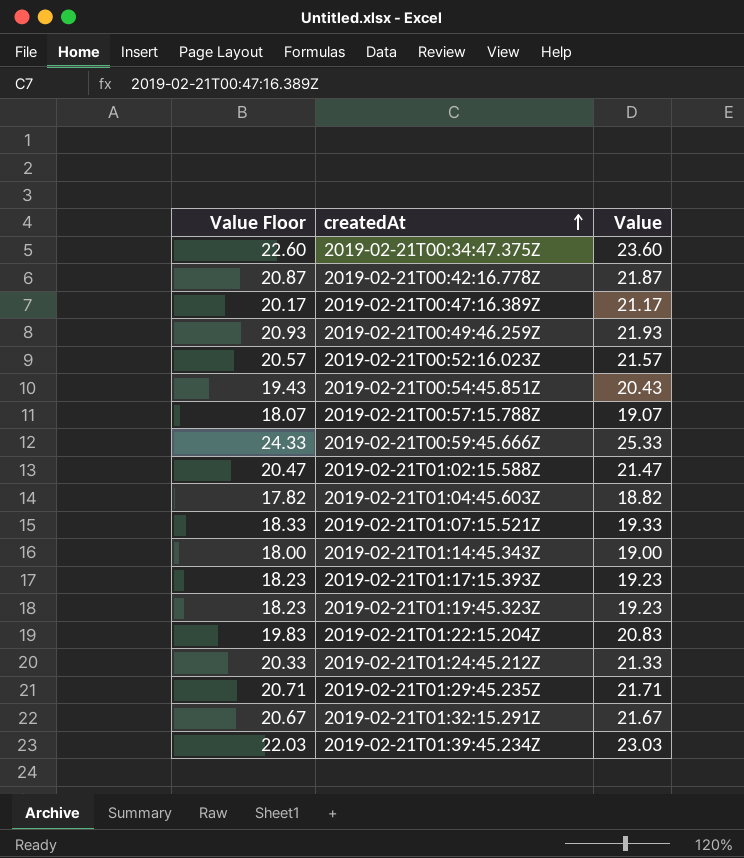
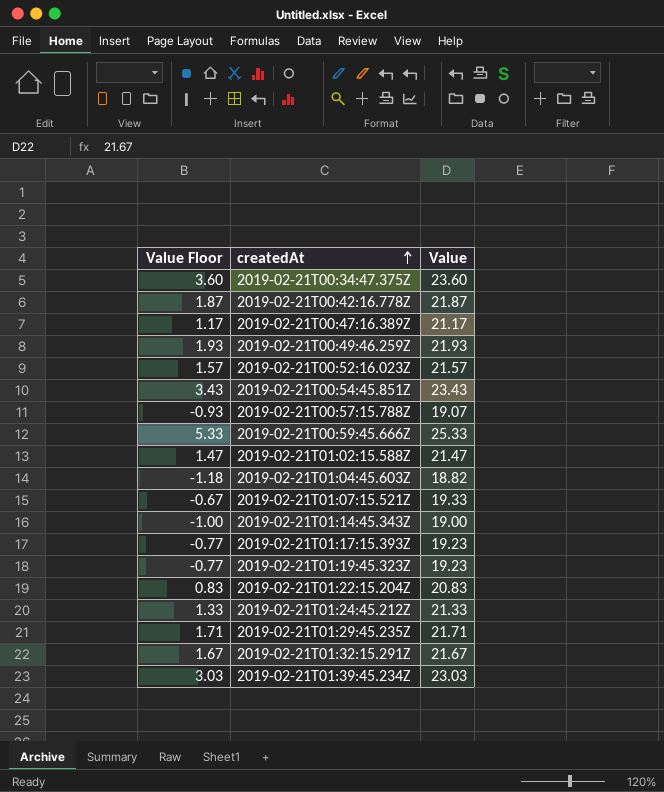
column Value Floor | formula: [Value] - 1 -> [Value] - 20
2019-02-21T00:54:45.851Z | Value: 20.43 -> 23.43

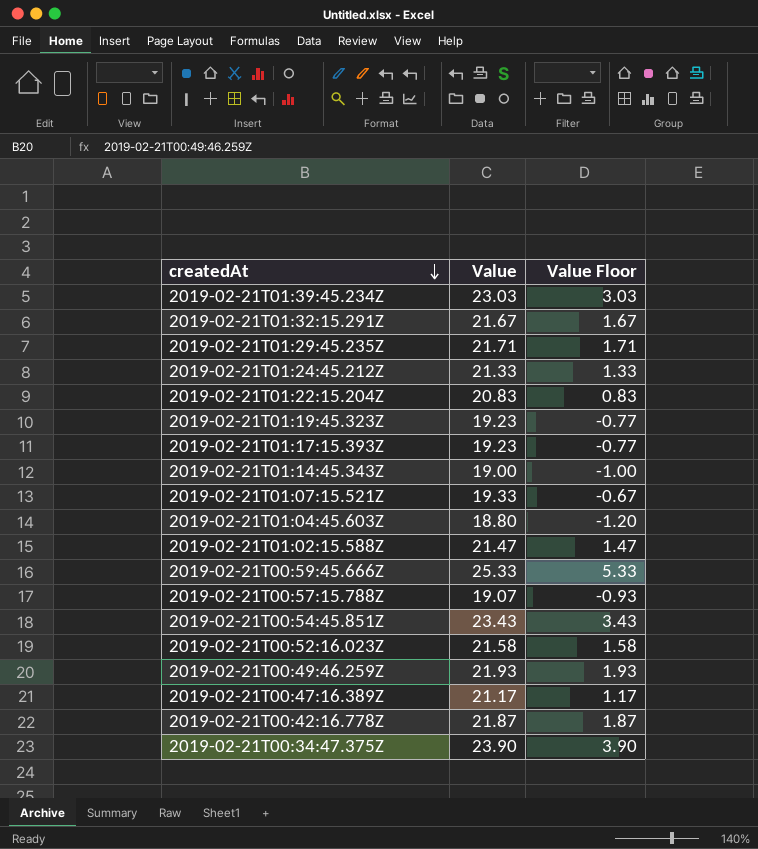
row order: createdAt ascending -> createdAt descending
column Value Floor | position: 1 -> 3
2019-02-21T01:04:45.603Z | Value: 18.82 -> 18.80
2019-02-21T01:04:45.603Z | Value Floor: -1.18 -> -1.20
2019-02-21T00:52:16.023Z | Value: 21.57 -> 21.58
2019-02-21T00:52:16.023Z | Value Floor: 1.57 -> 1.58
2019-02-21T00:34:47.375Z | Value: 23.60 -> 23.90
2019-02-21T00:34:47.375Z | Value Floor: 3.60 -> 3.90

